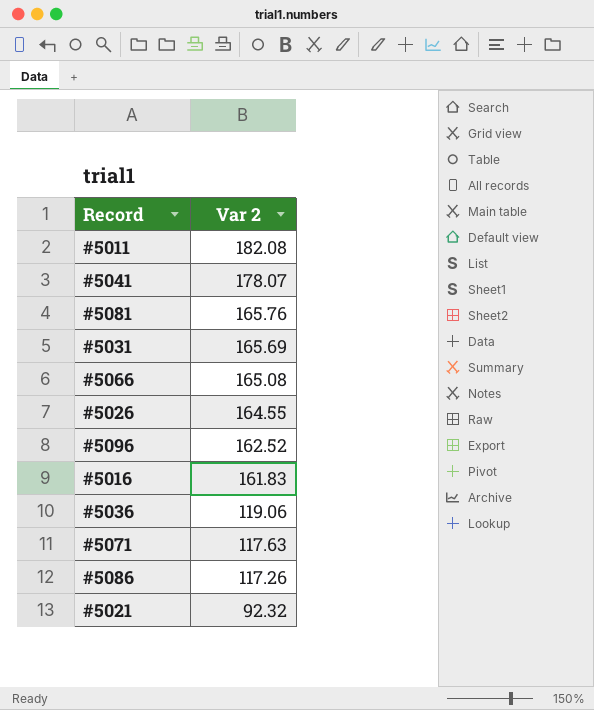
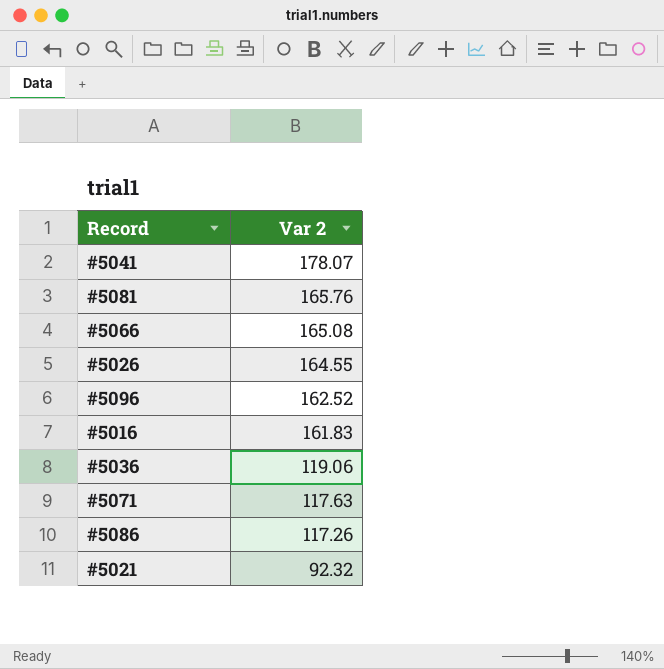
row #5011: 182.08 -> none
row #5031: 165.69 -> none

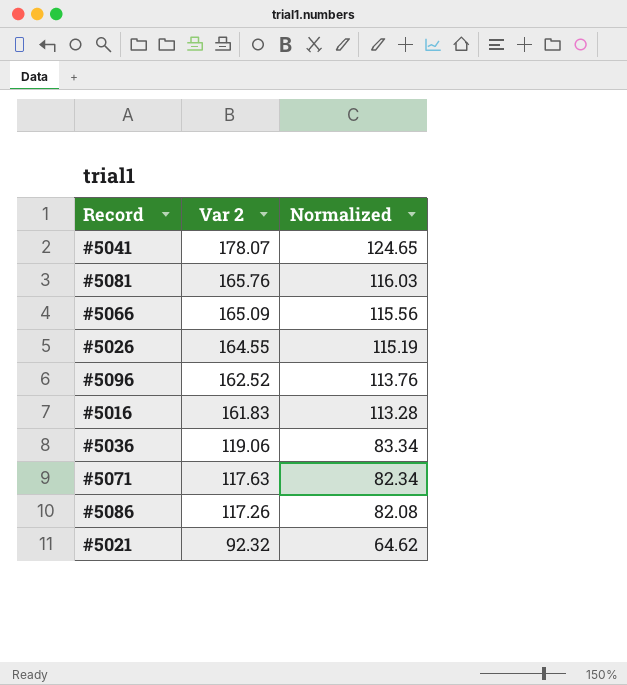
column Normalized | formula: none -> [Var 2] * 0.7
#5066 | Var 2: 165.08 -> 165.09

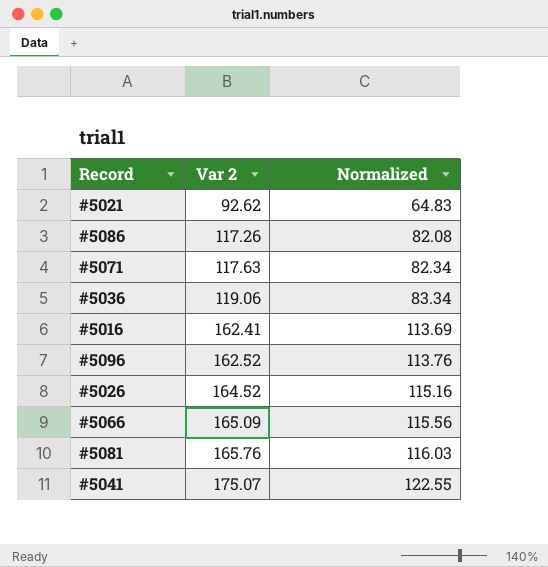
row order: Var 2 descending -> Var 2 ascending
#5021 | Var 2: 92.32 -> 92.62
#5021 | Normalized: 64.62 -> 64.83
#5016 | Var 2: 161.83 -> 162.41
#5016 | Normalized: 113.28 -> 113.69
#5026 | Var 2: 164.55 -> 164.52
#5026 | Normalized: 115.19 -> 115.16
#5041 | Var 2: 178.07 -> 175.07
#5041 | Normalized: 124.65 -> 122.55

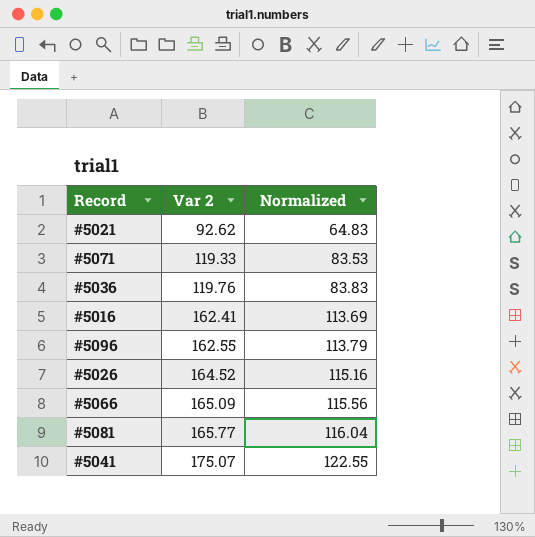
row #5086: 117.26 | 82.08 -> none
#5071 | Var 2: 117.63 -> 119.33
#5071 | Normalized: 82.34 -> 83.53
#5036 | Var 2: 119.06 -> 119.76
#5036 | Normalized: 83.34 -> 83.83
#5096 | Var 2: 162.52 -> 162.55
#5096 | Normalized: 113.76 -> 113.79
#5081 | Var 2: 165.76 -> 165.77
#5081 | Normalized: 116.03 -> 116.04

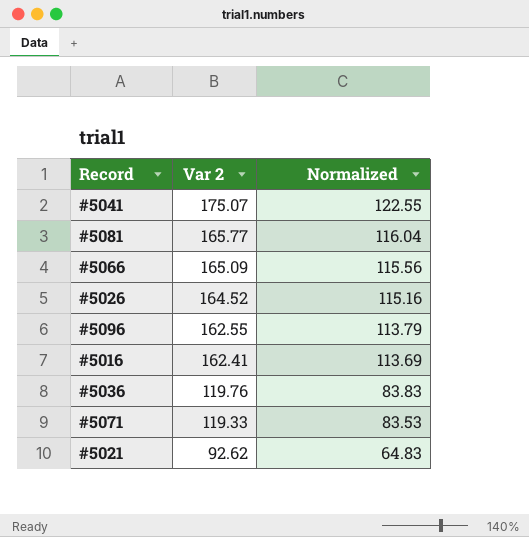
row order: Var 2 ascending -> Var 2 descending

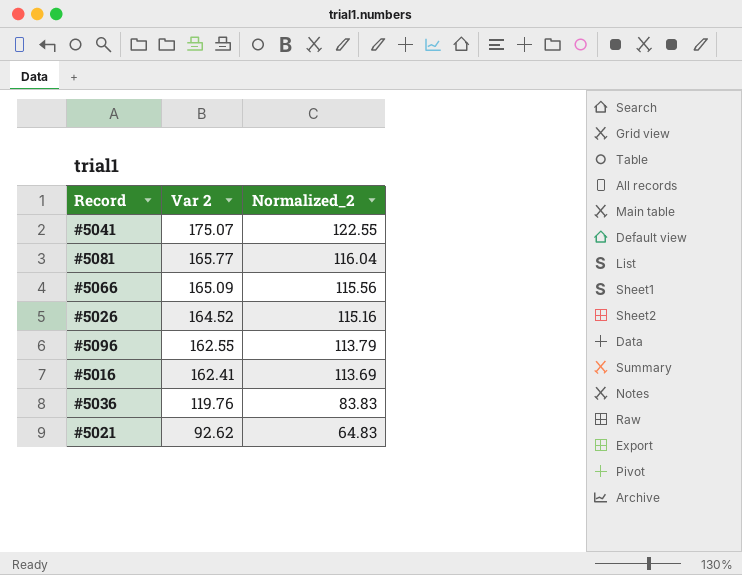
column name: Normalized -> Normalized_2
row #5071: 119.33 | 83.53 -> none

